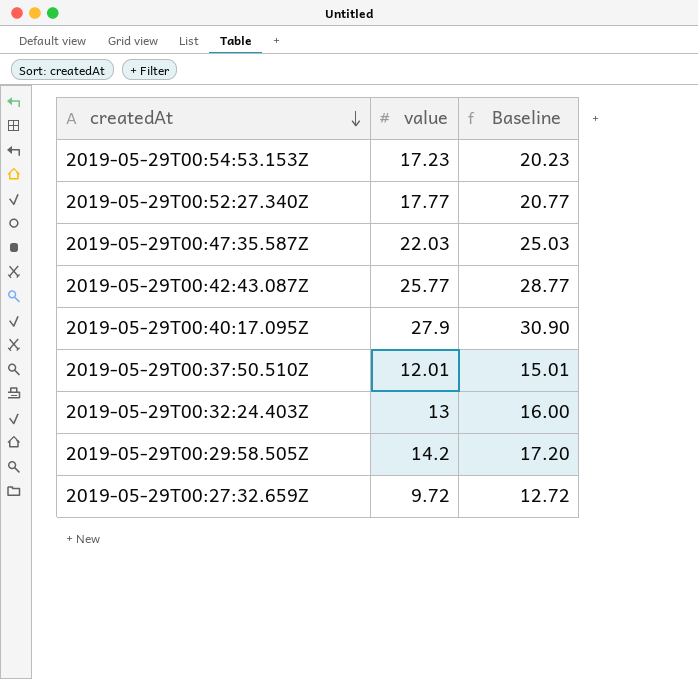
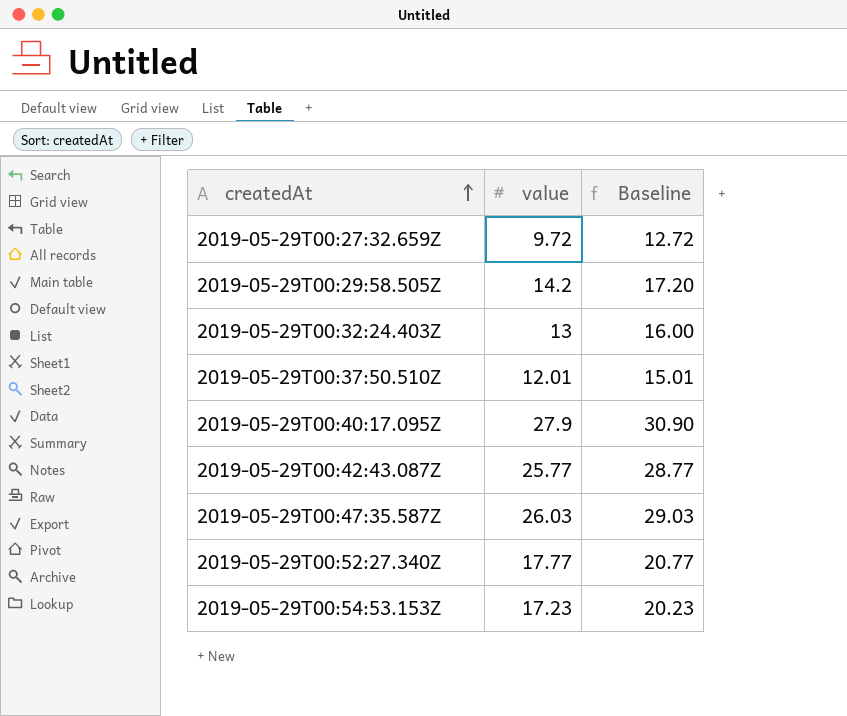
row order: createdAt descending -> createdAt ascending
2019-05-29T00:47:35.587Z | value: 22.03 -> 26.03
2019-05-29T00:47:35.587Z | Baseline: 25.03 -> 29.03

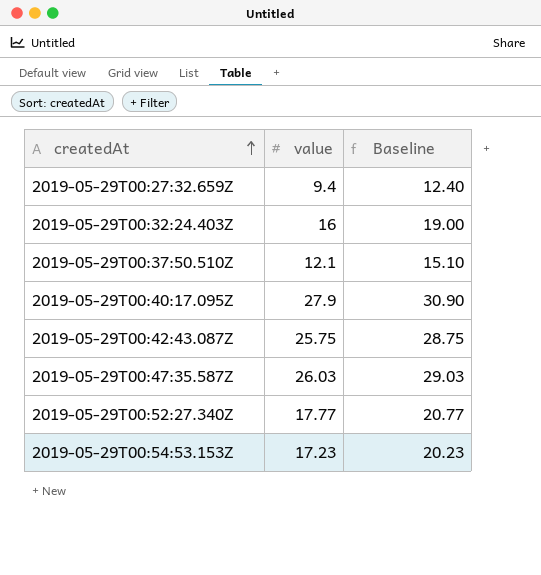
row 2019-05-29T00:29:58.505Z: 14.2 | 17.20 -> none
2019-05-29T00:27:32.659Z | value: 9.72 -> 9.4
2019-05-29T00:27:32.659Z | Baseline: 12.72 -> 12.40
2019-05-29T00:32:24.403Z | value: 13 -> 16
2019-05-29T00:32:24.403Z | Baseline: 16.00 -> 19.00
2019-05-29T00:37:50.510Z | value: 12.01 -> 12.1
2019-05-29T00:37:50.510Z | Baseline: 15.01 -> 15.10
2019-05-29T00:42:43.087Z | value: 25.77 -> 25.75
2019-05-29T00:42:43.087Z | Baseline: 28.77 -> 28.75

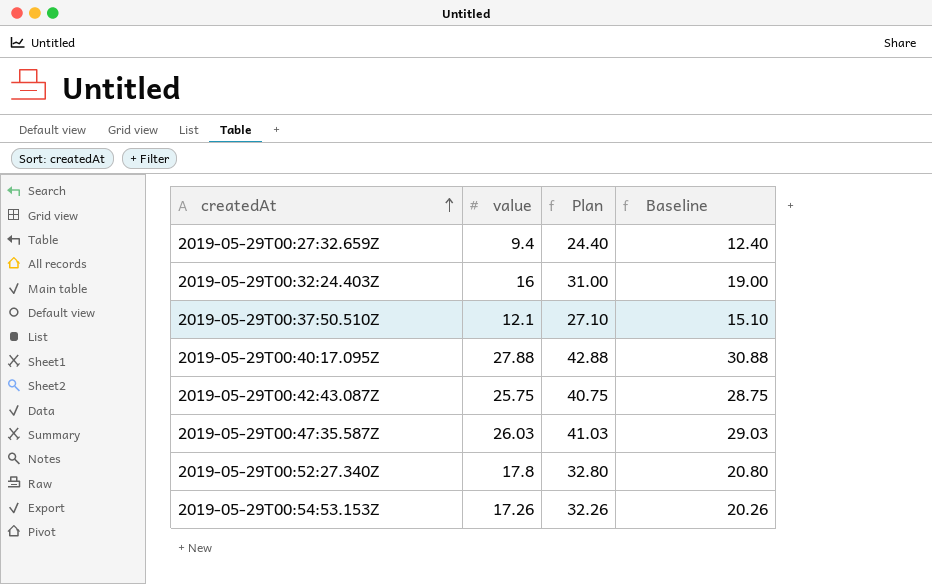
column Plan | formula: none -> [value] + 15
2019-05-29T00:40:17.095Z | value: 27.9 -> 27.88
2019-05-29T00:40:17.095Z | Baseline: 30.90 -> 30.88
2019-05-29T00:52:27.340Z | value: 17.77 -> 17.8
2019-05-29T00:52:27.340Z | Baseline: 20.77 -> 20.80
2019-05-29T00:54:53.153Z | value: 17.23 -> 17.26
2019-05-29T00:54:53.153Z | Baseline: 20.23 -> 20.26

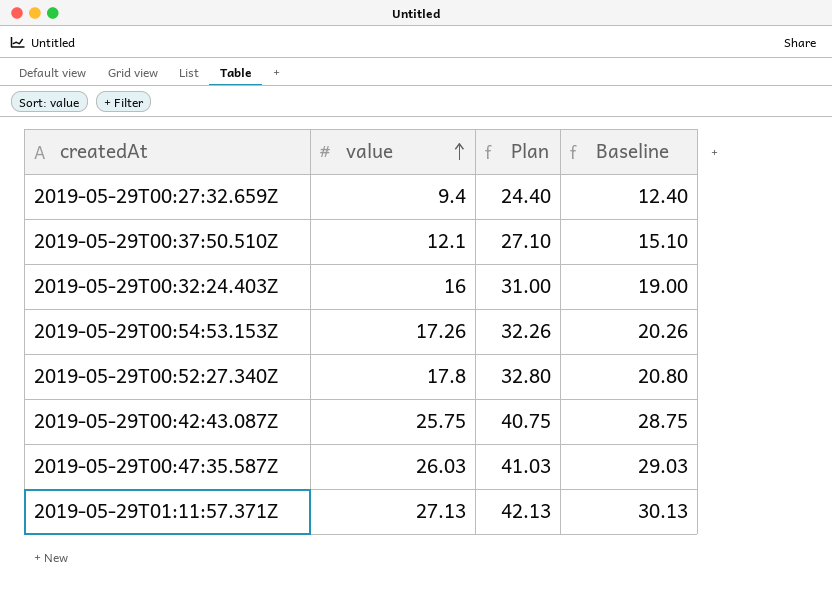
row order: createdAt ascending -> value ascending
row 2019-05-29T00:40:17.095Z: 27.88 | 42.88 | 30.88 -> none
row 2019-05-29T01:11:57.371Z: none -> 27.13 | 42.13 | 30.13

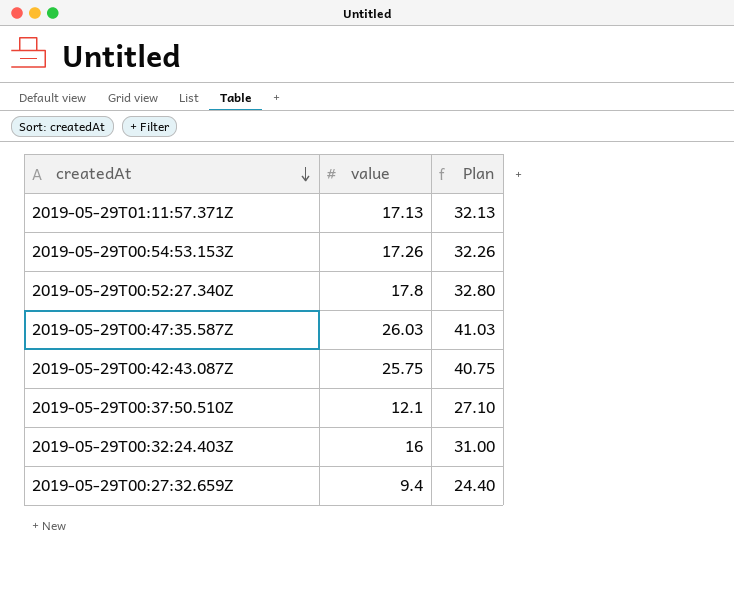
row order: value ascending -> createdAt descending
column Baseline | formula: [value] + 3 -> none
2019-05-29T01:11:57.371Z | value: 27.13 -> 17.13
2019-05-29T01:11:57.371Z | Plan: 42.13 -> 32.13

